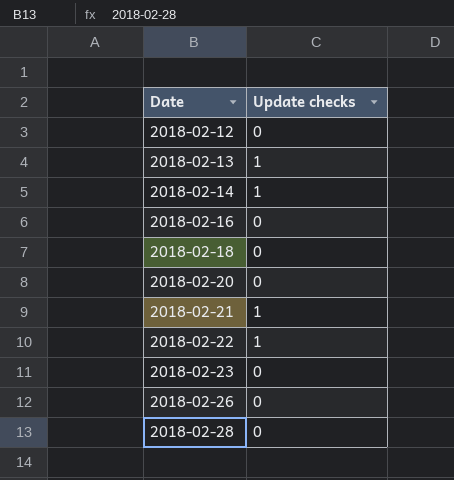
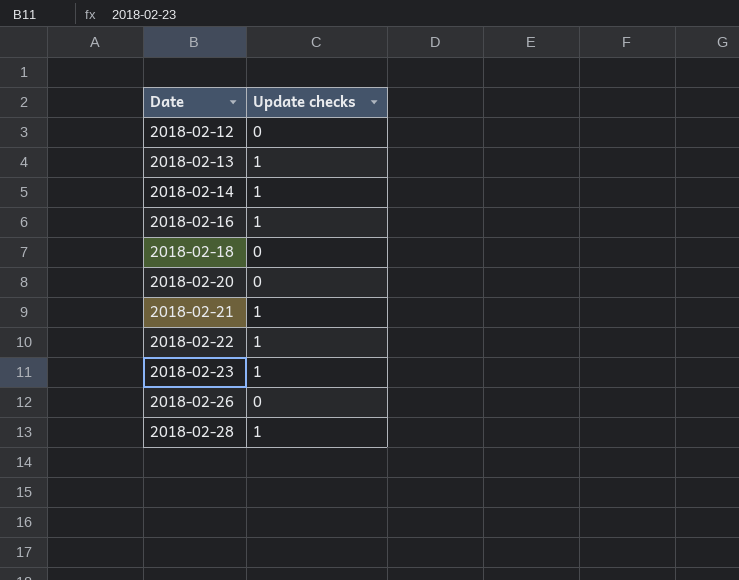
2018-02-16 | Update checks: 0 -> 1
2018-02-23 | Update checks: 0 -> 1
2018-02-28 | Update checks: 0 -> 1

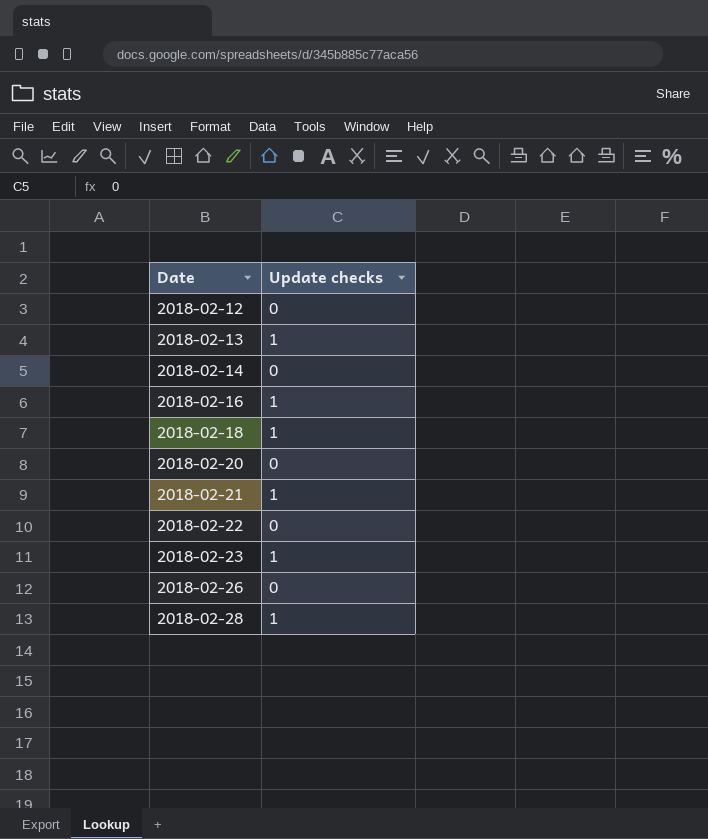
2018-02-14 | Update checks: 1 -> 0
2018-02-18 | Update checks: 0 -> 1
2018-02-22 | Update checks: 1 -> 0

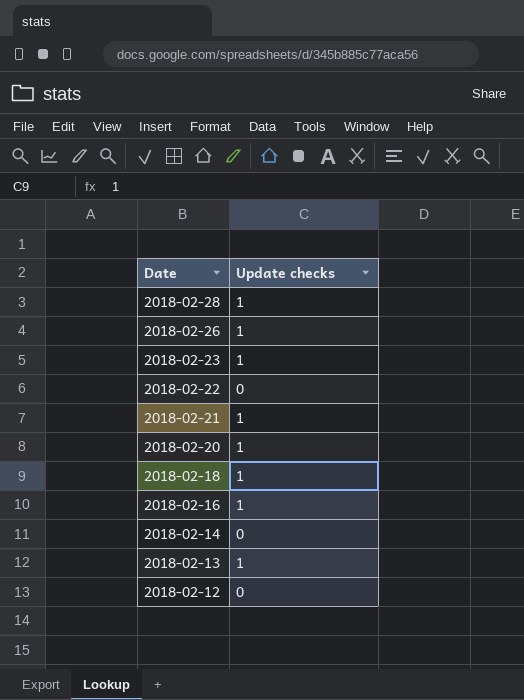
row order: Date ascending -> Date descending
2018-02-26 | Update checks: 0 -> 1
2018-02-20 | Update checks: 0 -> 1

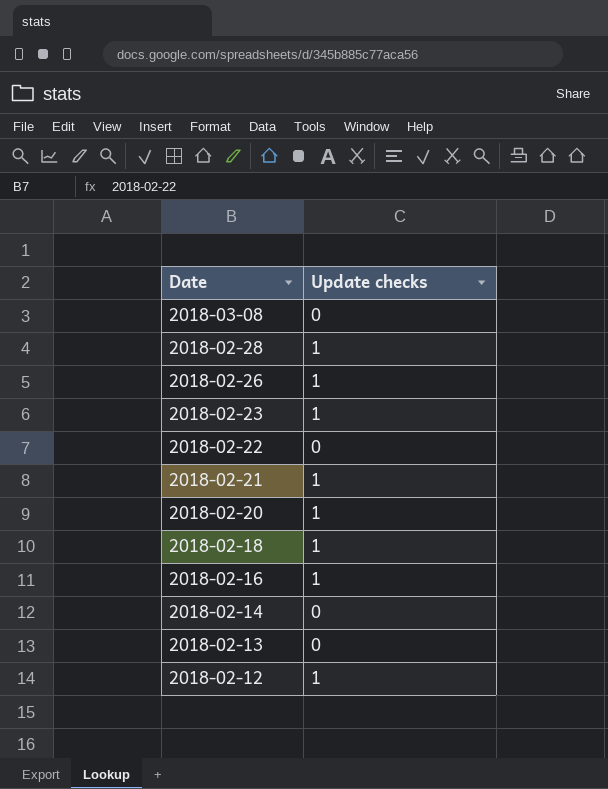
row 2018-03-08: none -> 0
2018-02-13 | Update checks: 1 -> 0
2018-02-12 | Update checks: 0 -> 1

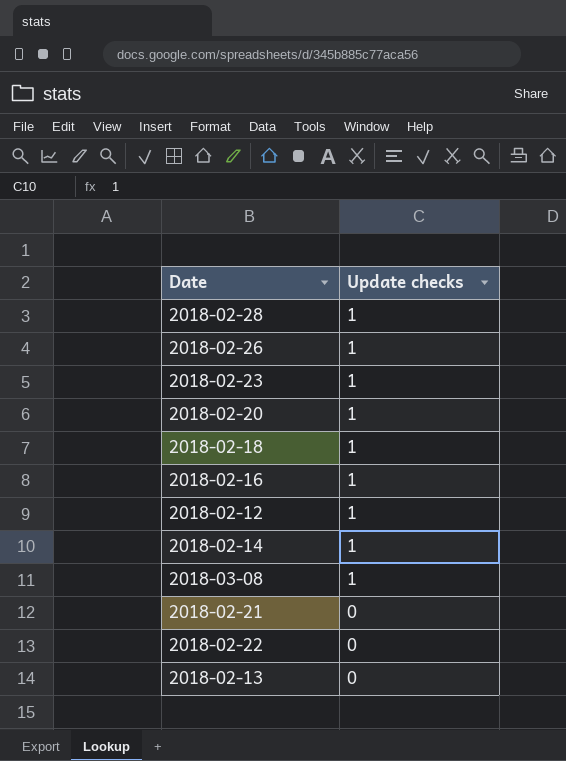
row order: Date descending -> Update checks descending
2018-02-14 | Update checks: 0 -> 1
2018-03-08 | Update checks: 0 -> 1
2018-02-21 | Update checks: 1 -> 0

